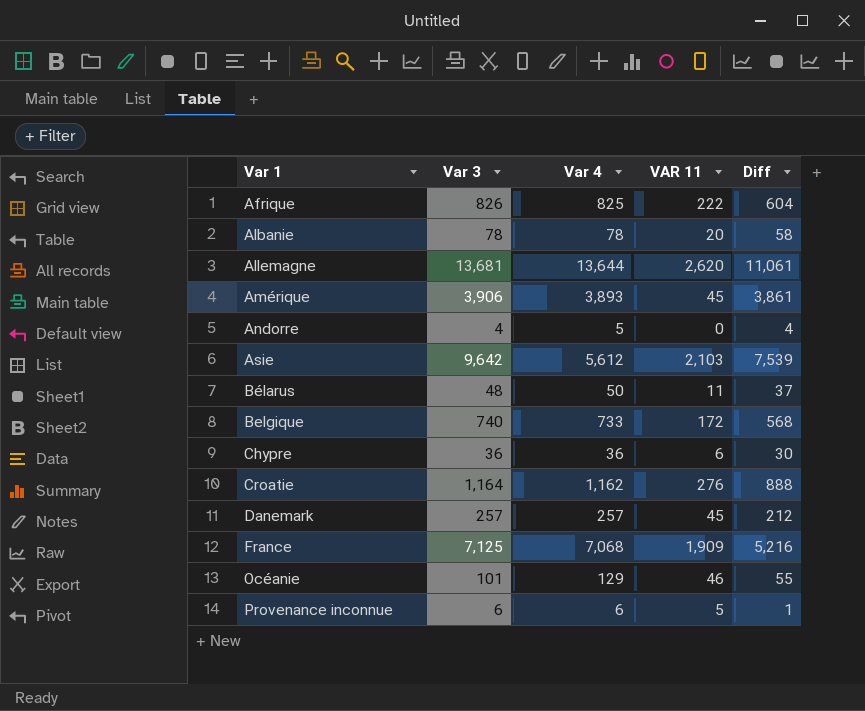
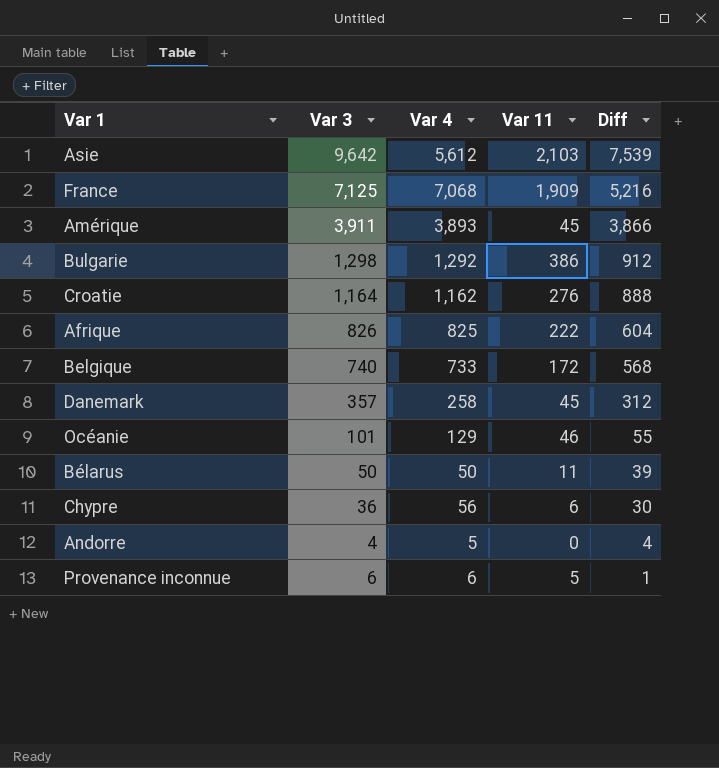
row order: Var 1 ascending -> Diff descending
column name: VAR 11 -> Var 11
row Albanie: 78 | 78 | 20 | 58 -> none
row Allemagne: 13,681 | 13,644 | 2,620 | 11,061 -> none
Amérique | Var 3: 3,906 -> 3,911
Amérique | Diff: 3,861 -> 3,866
row Bulgarie: none -> 1,298 | 1,292 | 386 | 912
Danemark | Var 3: 257 -> 357
Danemark | Var 4: 257 -> 258
Danemark | Diff: 212 -> 312
Bélarus | Var 3: 48 -> 50
Bélarus | Diff: 37 -> 39
Chypre | Var 4: 36 -> 56

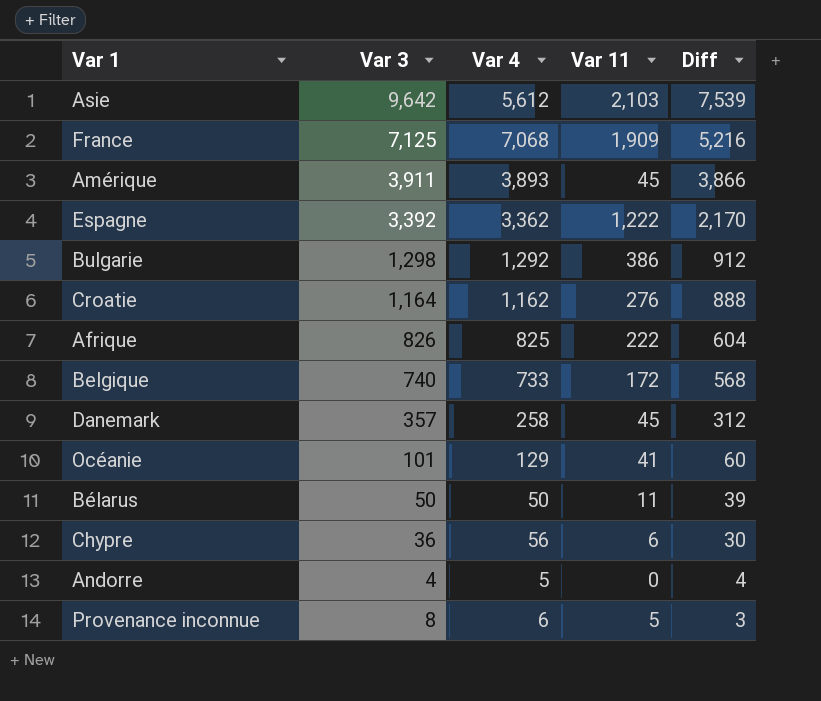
row Espagne: none -> 3,392 | 3,362 | 1,222 | 2,170
Océanie | Var 11: 46 -> 41
Océanie | Diff: 55 -> 60
Provenance inconnue | Var 3: 6 -> 8
Provenance inconnue | Diff: 1 -> 3

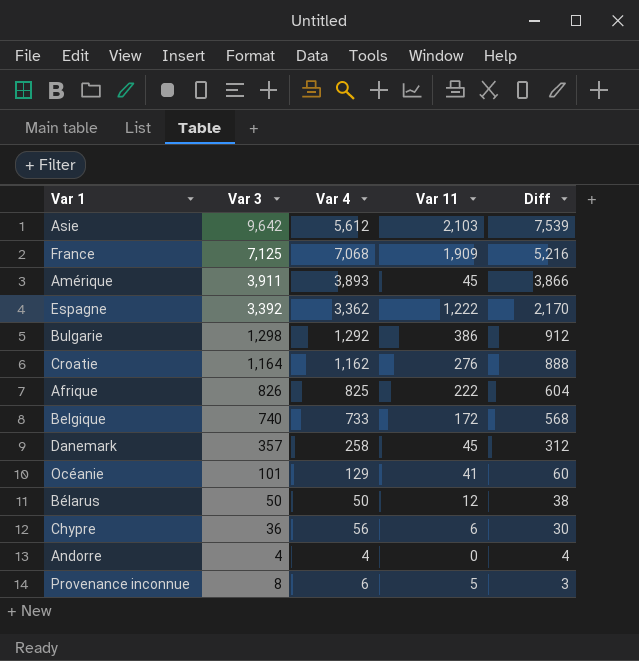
Bélarus | Var 11: 11 -> 12
Bélarus | Diff: 39 -> 38
Andorre | Var 4: 5 -> 4

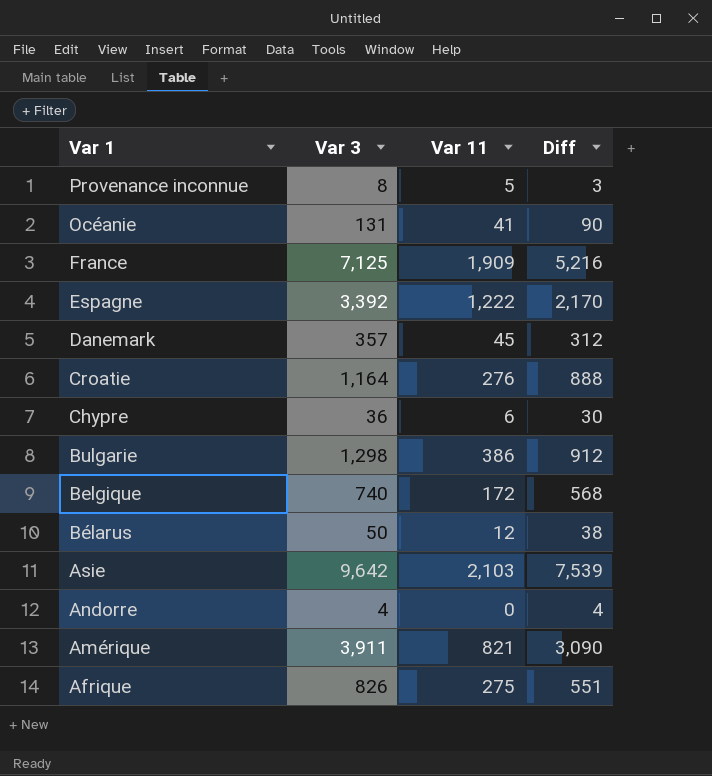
row order: Diff descending -> Var 1 descending
column Var 4 | position: 3 -> none
Océanie | Var 3: 101 -> 131
Océanie | Diff: 60 -> 90
Amérique | Var 11: 45 -> 821
Amérique | Diff: 3,866 -> 3,090
Afrique | Var 11: 222 -> 275
Afrique | Diff: 604 -> 551

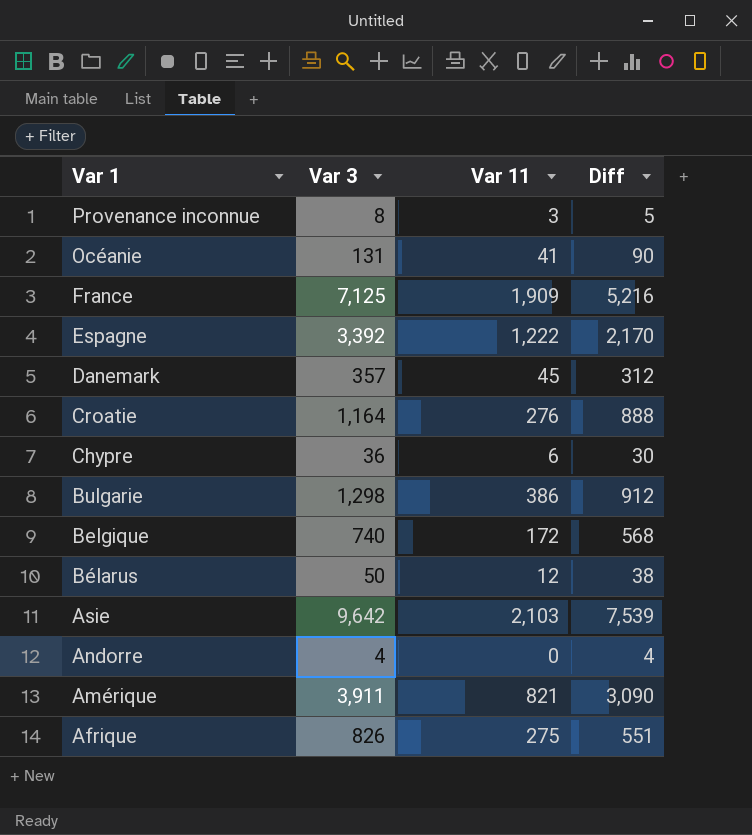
Provenance inconnue | Var 11: 5 -> 3
Provenance inconnue | Diff: 3 -> 5

